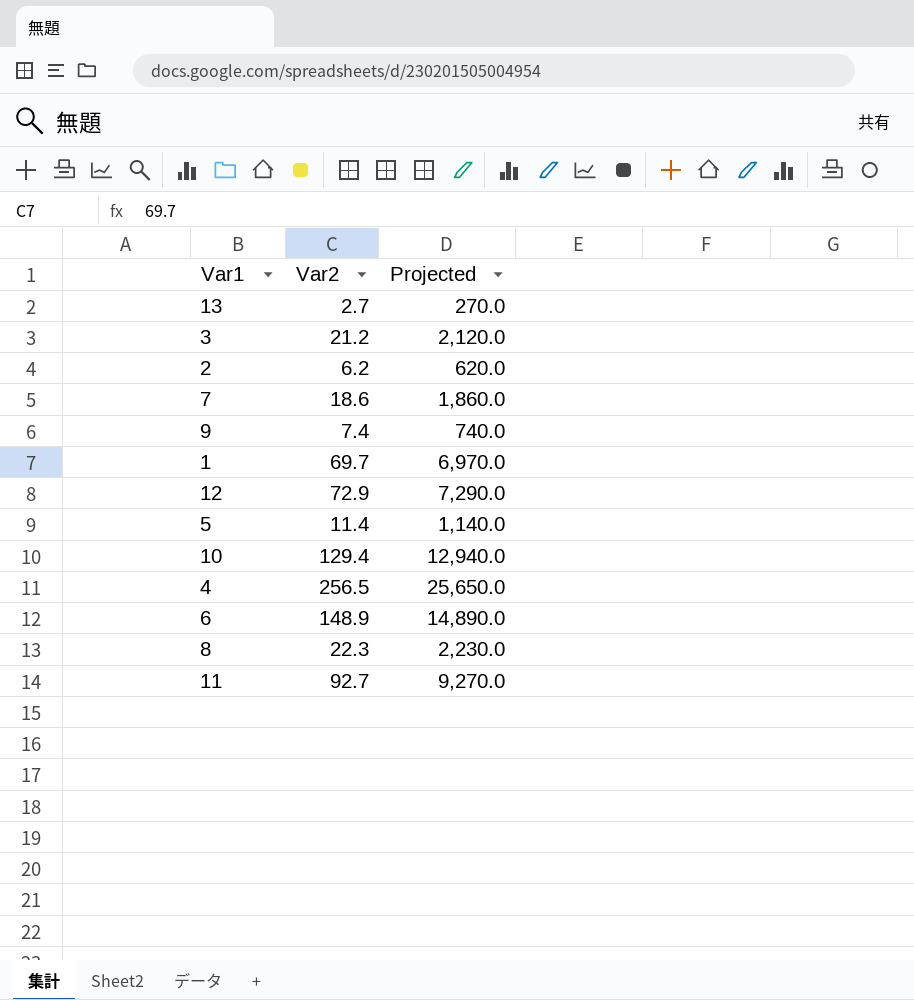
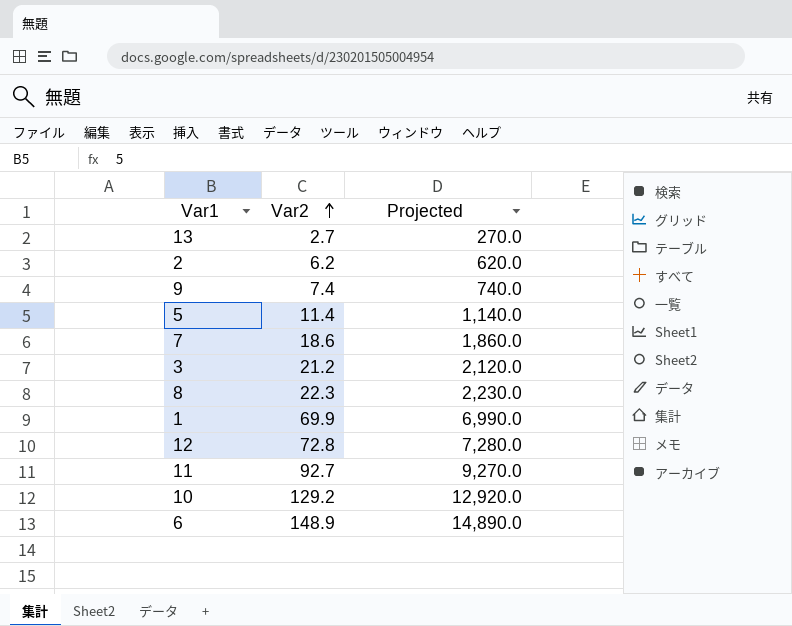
row order: none -> Var2 ascending
row 4: 256.5 | 25,650.0 -> none
1 | Var2: 69.7 -> 69.9
1 | Projected: 6,970.0 -> 6,990.0
12 | Var2: 72.9 -> 72.8
12 | Projected: 7,290.0 -> 7,280.0
10 | Var2: 129.4 -> 129.2
10 | Projected: 12,940.0 -> 12,920.0

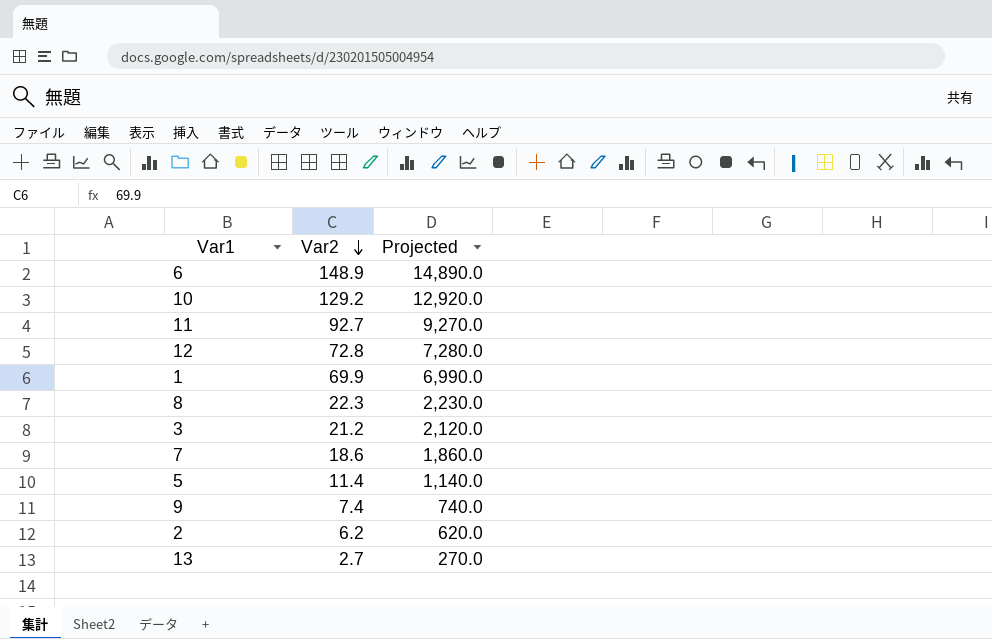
row order: Var2 ascending -> Var2 descending

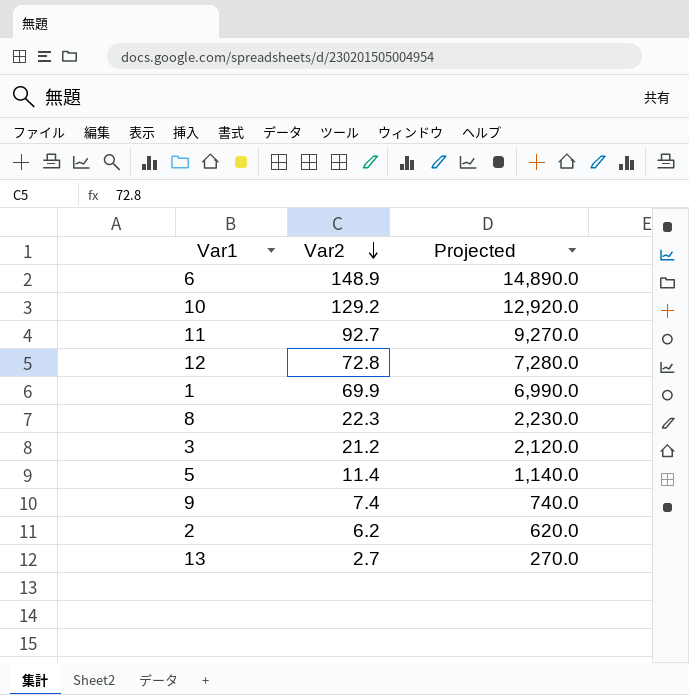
row 7: 18.6 | 1,860.0 -> none

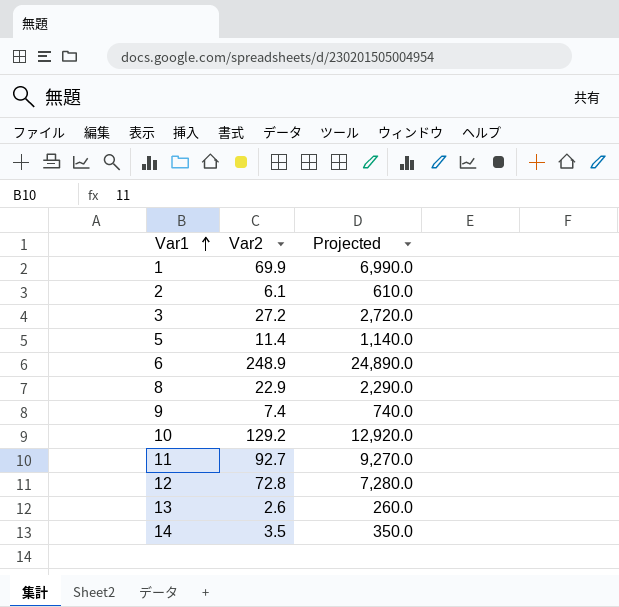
row order: Var2 descending -> Var1 ascending
2 | Var2: 6.2 -> 6.1
2 | Projected: 620.0 -> 610.0
3 | Var2: 21.2 -> 27.2
3 | Projected: 2,120.0 -> 2,720.0
6 | Var2: 148.9 -> 248.9
6 | Projected: 14,890.0 -> 24,890.0
8 | Var2: 22.3 -> 22.9
8 | Projected: 2,230.0 -> 2,290.0
13 | Var2: 2.7 -> 2.6
13 | Projected: 270.0 -> 260.0
row 14: none -> 3.5 | 350.0

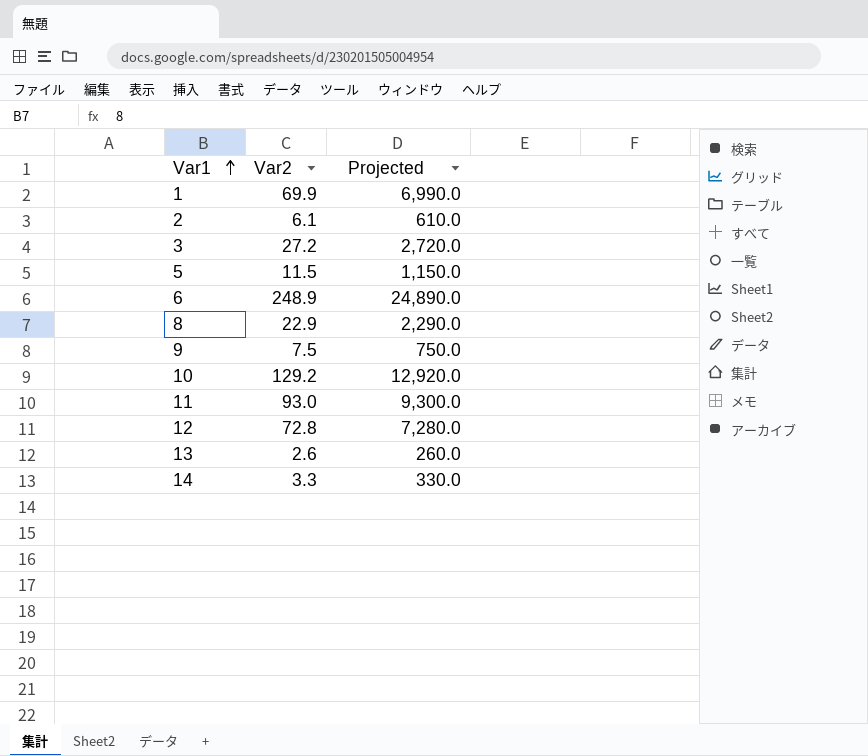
5 | Var2: 11.4 -> 11.5
5 | Projected: 1,140.0 -> 1,150.0
9 | Var2: 7.4 -> 7.5
9 | Projected: 740.0 -> 750.0
11 | Var2: 92.7 -> 93.0
11 | Projected: 9,270.0 -> 9,300.0
14 | Var2: 3.5 -> 3.3
14 | Projected: 350.0 -> 330.0

